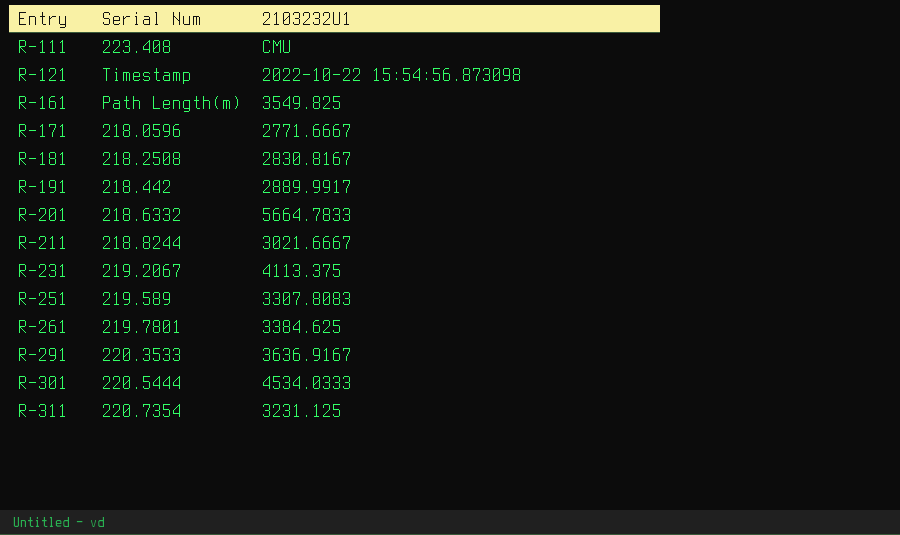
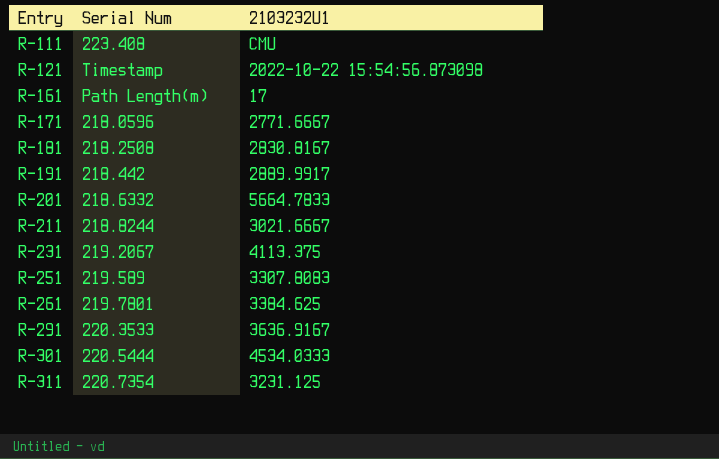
R-161 | 2103232U1: 3549.825 -> 17

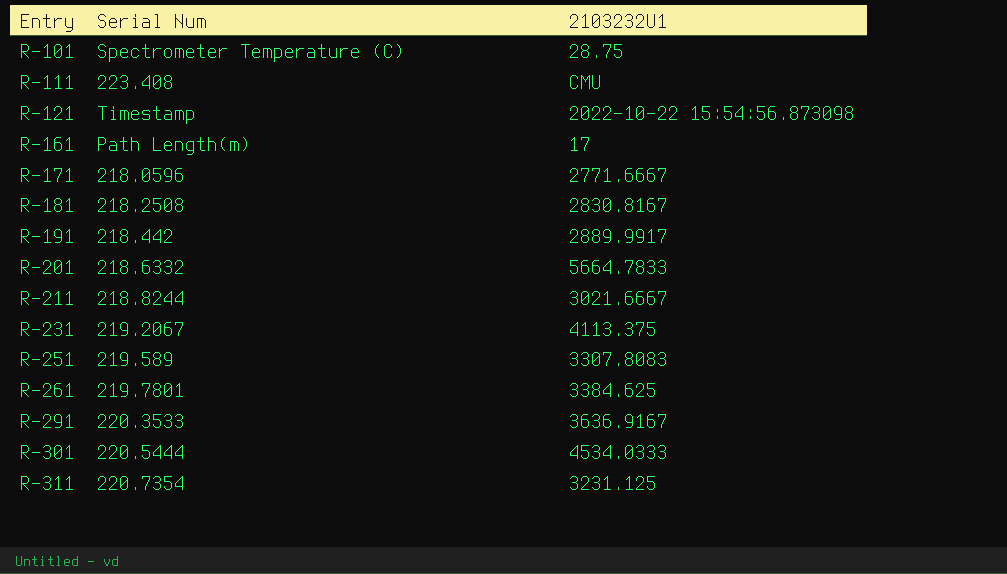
row R-101: none -> Spectrometer Temperature (C) | 28.75

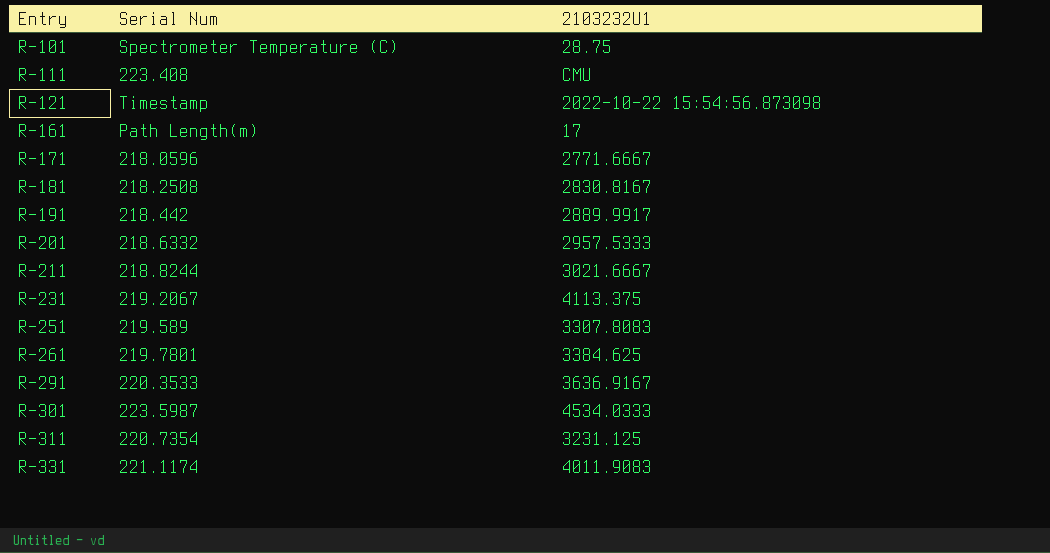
R-201 | 2103232U1: 5664.7833 -> 2957.5333
R-301 | Serial Num: 220.5444 -> 223.5987
row R-331: none -> 221.1174 | 4011.9083

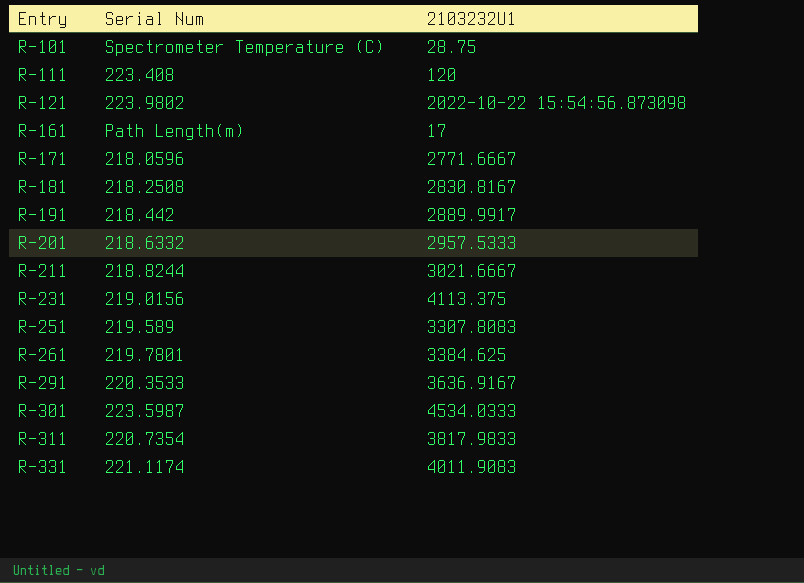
R-111 | 2103232U1: CMU -> 120
R-121 | Serial Num: Timestamp -> 223.9802
R-231 | Serial Num: 219.2067 -> 219.0156
R-311 | 2103232U1: 3231.125 -> 3817.9833

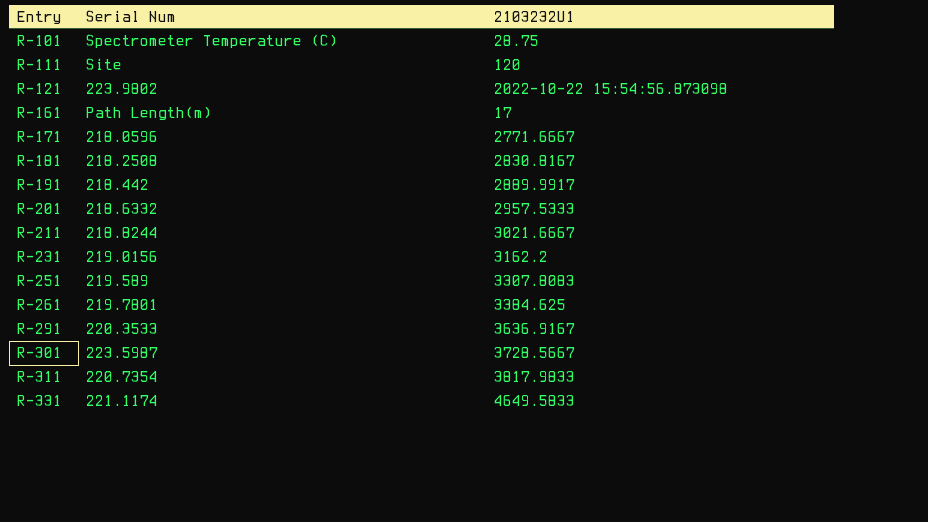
R-111 | Serial Num: 223.408 -> Site
R-231 | 2103232U1: 4113.375 -> 3162.2
R-301 | 2103232U1: 4534.0333 -> 3728.5667
R-331 | 2103232U1: 4011.9083 -> 4649.5833

